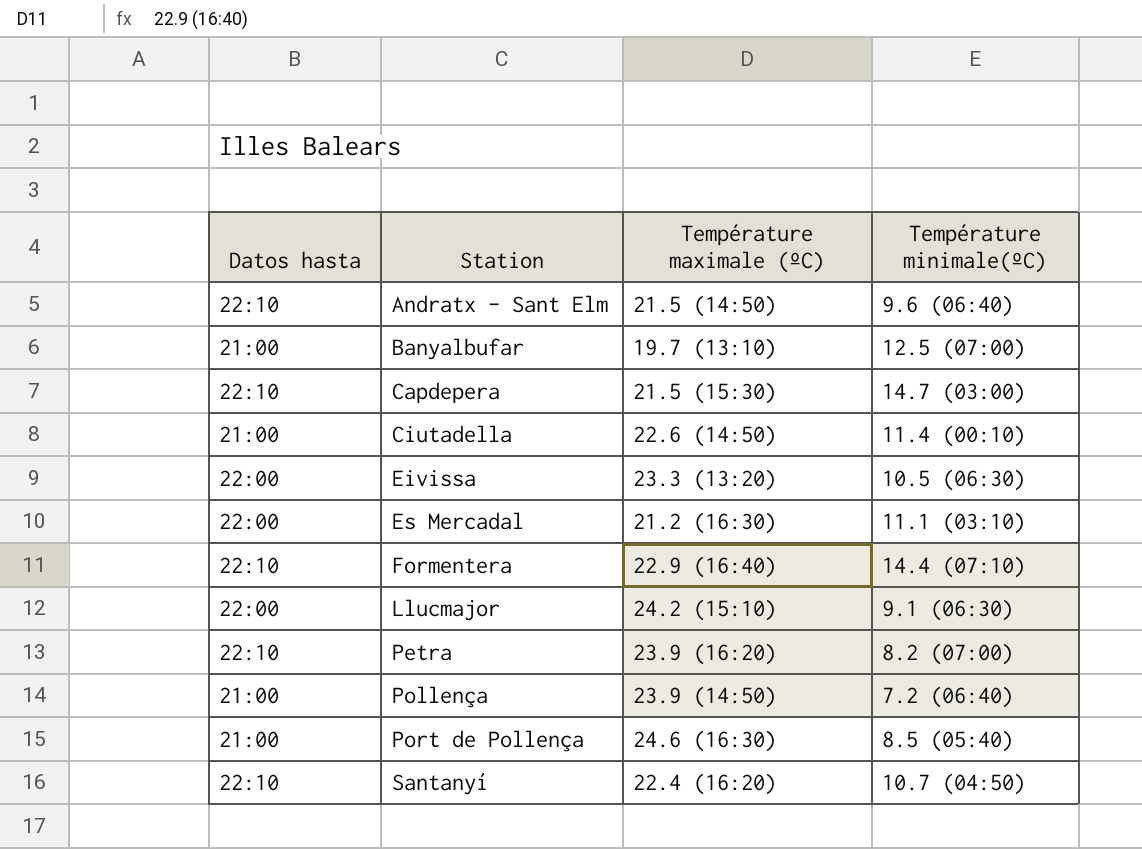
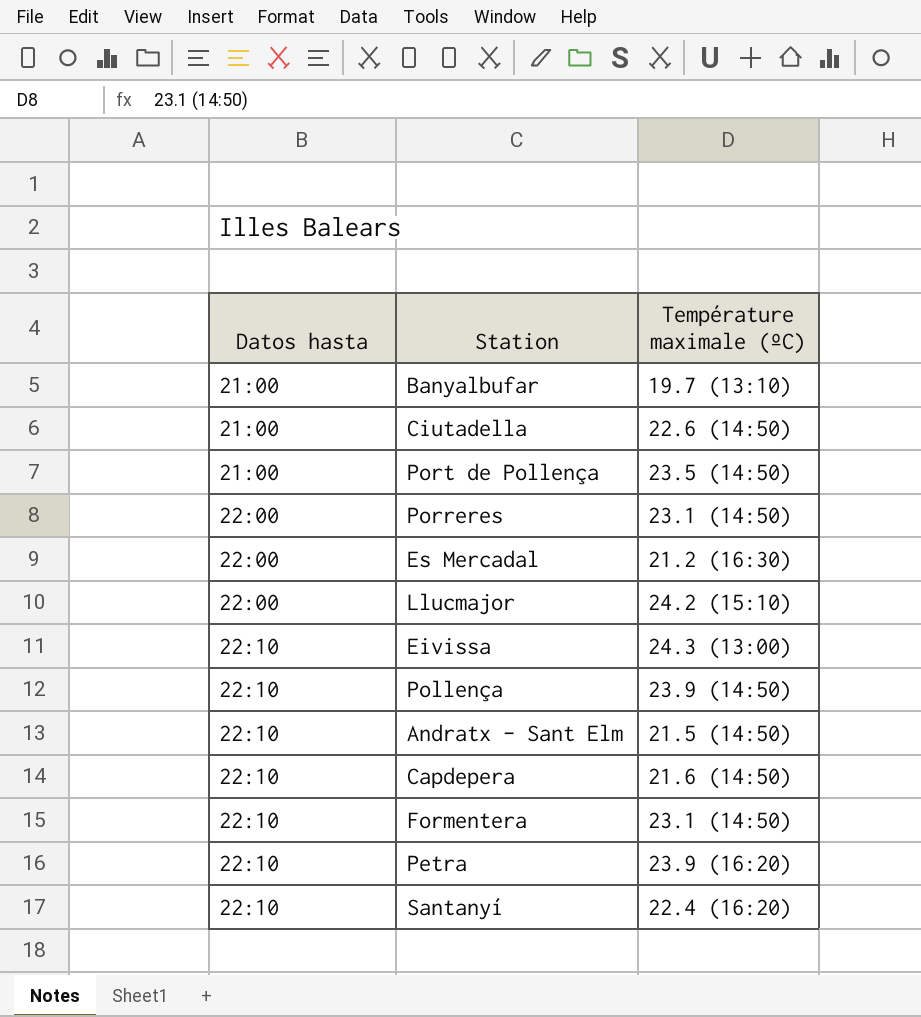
row order: Station ascending -> Datos hasta ascending
column Température minimale(ºC) | position: 4 -> none
Port de Pollença | Température maximale (ºC): 24.6 (16:30) -> 23.5 (14:50)
row Porreres: none -> 22:00 | 23.1 (14:50)
Eivissa | Datos hasta: 22:00 -> 22:10
Eivissa | Température maximale (ºC): 23.3 (13:20) -> 24.3 (13:00)
Pollença | Datos hasta: 21:00 -> 22:10
Capdepera | Température maximale (ºC): 21.5 (15:30) -> 21.6 (14:50)
Formentera | Température maximale (ºC): 22.9 (16:40) -> 23.1 (14:50)

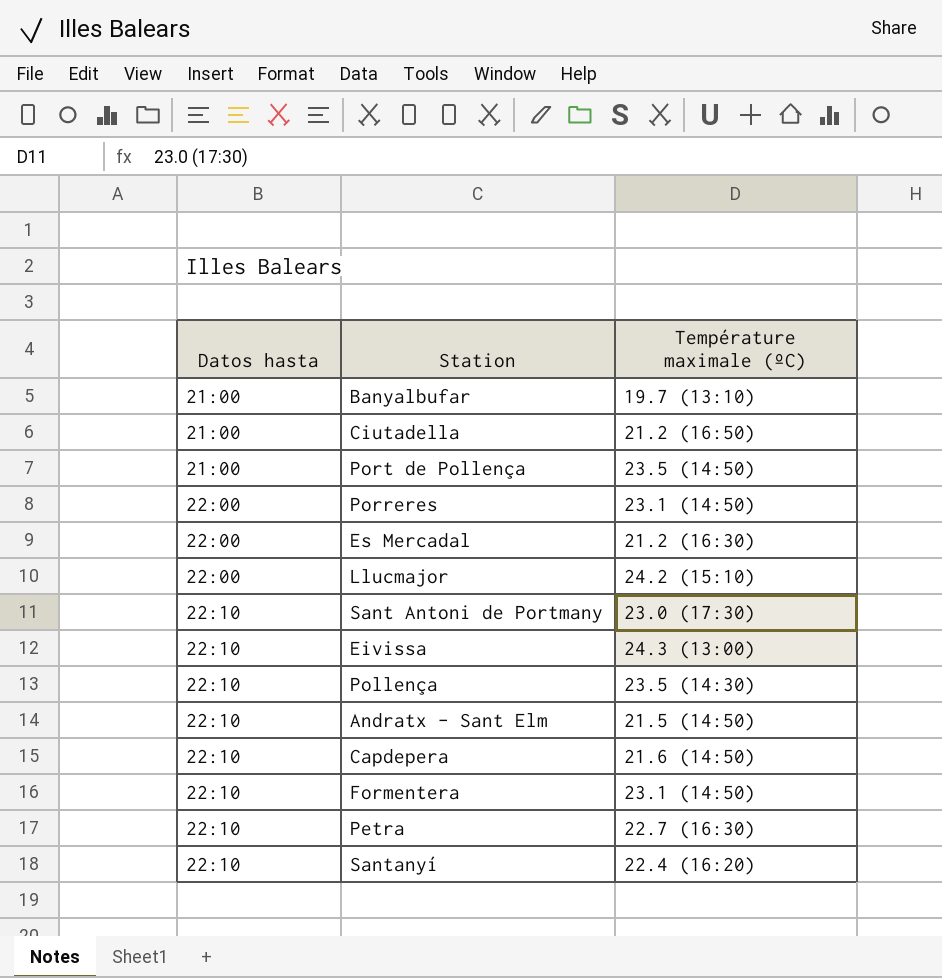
Ciutadella | Température maximale (ºC): 22.6 (14:50) -> 21.2 (16:50)
row Sant Antoni de Portmany: none -> 22:10 | 23.0 (17:30)
Pollença | Température maximale (ºC): 23.9 (14:50) -> 23.5 (14:30)
Petra | Température maximale (ºC): 23.9 (16:20) -> 22.7 (16:30)

